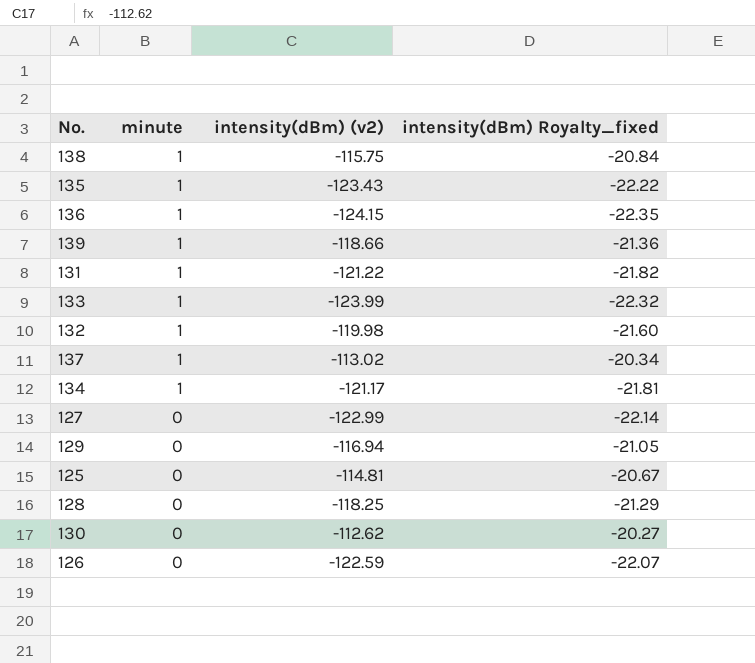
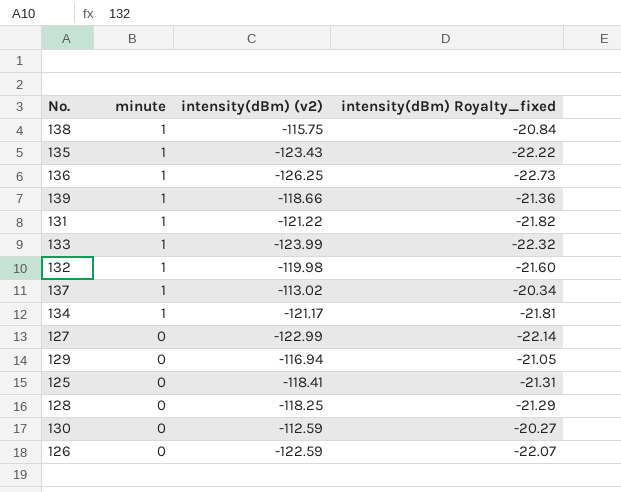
136 | intensity(dBm) (v2): -124.15 -> -126.25
136 | intensity(dBm) Royalty_fixed: -22.35 -> -22.73
125 | intensity(dBm) (v2): -114.81 -> -118.41
125 | intensity(dBm) Royalty_fixed: -20.67 -> -21.31
130 | intensity(dBm) (v2): -112.62 -> -112.59

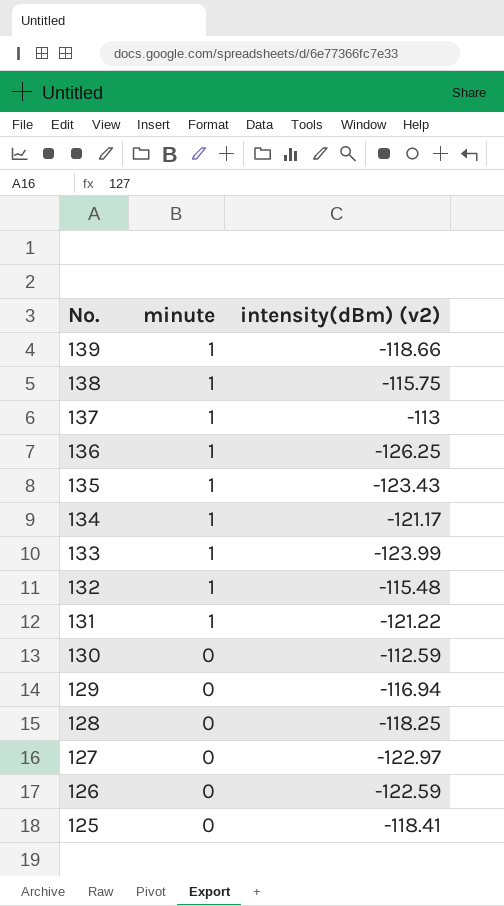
row order: minute descending -> No. descending
column intensity(dBm) Royalty_fixed | formula: [intensity(dBm) (v2)] * 0.18 -> none
137 | intensity(dBm) (v2): -113.02 -> -113
132 | intensity(dBm) (v2): -119.98 -> -115.48
127 | intensity(dBm) (v2): -122.99 -> -122.97

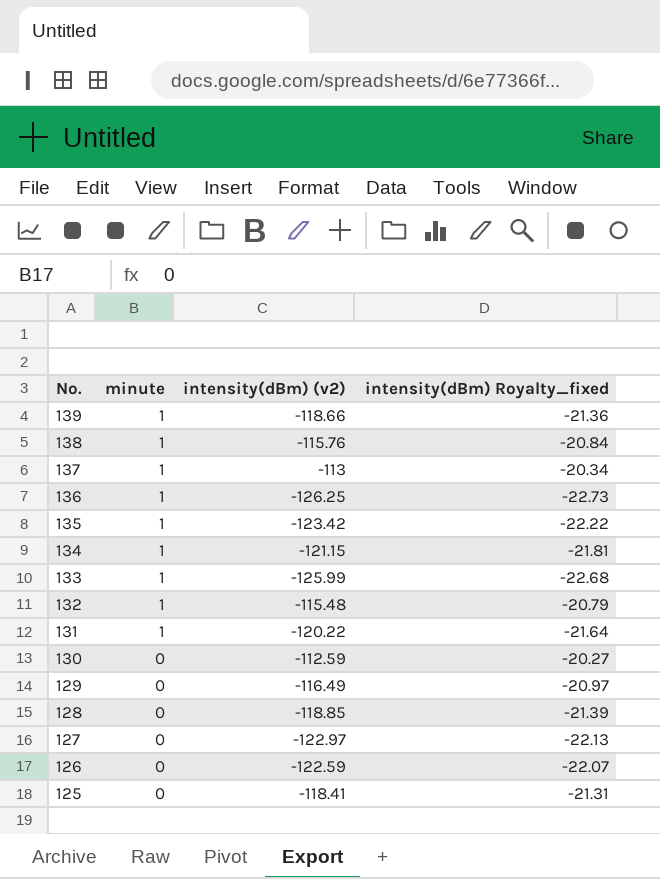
column intensity(dBm) Royalty_fixed | formula: none -> [intensity(dBm) (v2)] * 0.18
138 | intensity(dBm) (v2): -115.75 -> -115.76
135 | intensity(dBm) (v2): -123.43 -> -123.42
134 | intensity(dBm) (v2): -121.17 -> -121.15
133 | intensity(dBm) (v2): -123.99 -> -125.99
131 | intensity(dBm) (v2): -121.22 -> -120.22
129 | intensity(dBm) (v2): -116.94 -> -116.49
128 | intensity(dBm) (v2): -118.25 -> -118.85

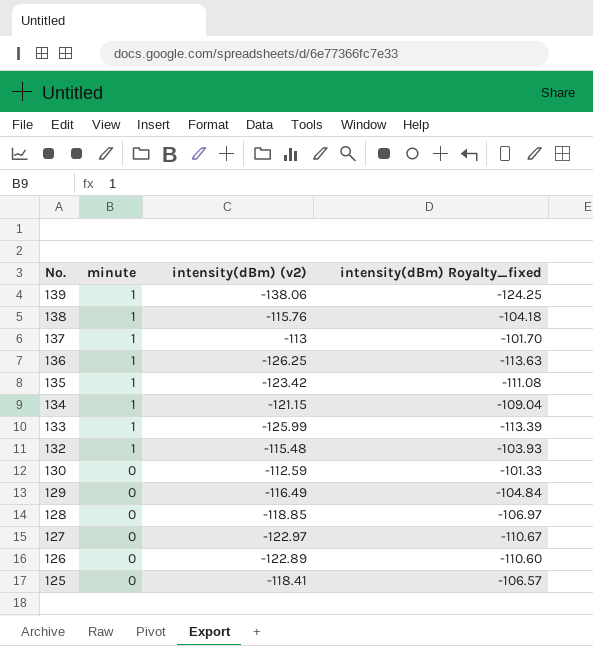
column intensity(dBm) Royalty_fixed | formula: [intensity(dBm) (v2)] * 0.18 -> [intensity(dBm) (v2)] * 0.9
row 131: 1 | -120.22 | -21.64 -> none
139 | intensity(dBm) (v2): -118.66 -> -138.06
126 | intensity(dBm) (v2): -122.59 -> -122.89

